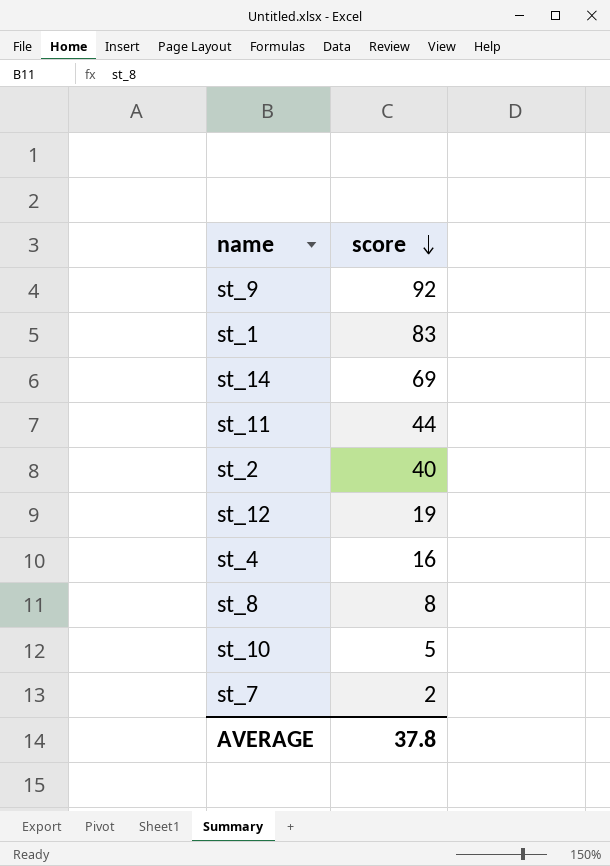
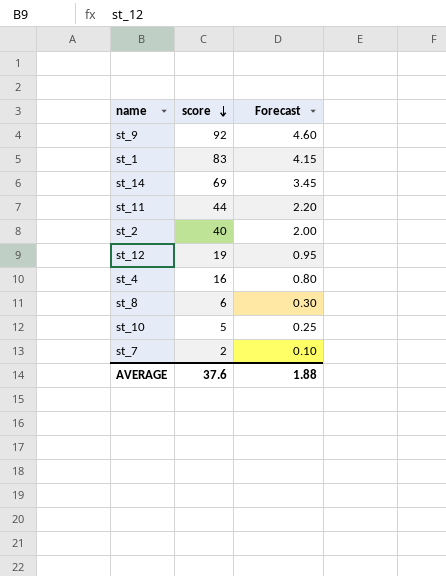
column Forecast | formula: none -> [score] * 0.05
st_8 | score: 8 -> 6
AVERAGE | score: 37.8 -> 37.6

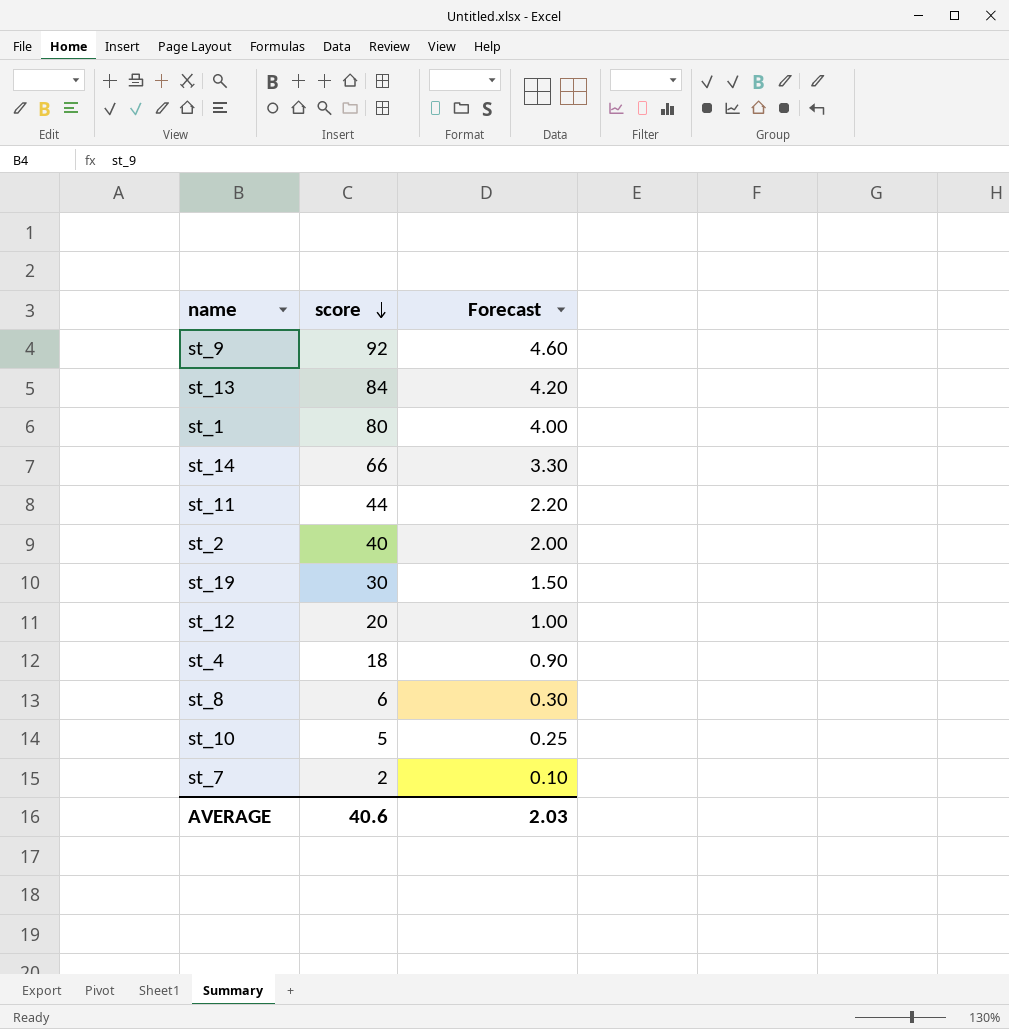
row st_13: none -> 84 | 4.20
st_1 | score: 83 -> 80
st_1 | Forecast: 4.15 -> 4.00
st_14 | score: 69 -> 66
st_14 | Forecast: 3.45 -> 3.30
row st_19: none -> 30 | 1.50
st_12 | score: 19 -> 20
st_12 | Forecast: 0.95 -> 1.00
st_4 | score: 16 -> 18
st_4 | Forecast: 0.80 -> 0.90
AVERAGE | score: 37.6 -> 40.6
AVERAGE | Forecast: 1.88 -> 2.03

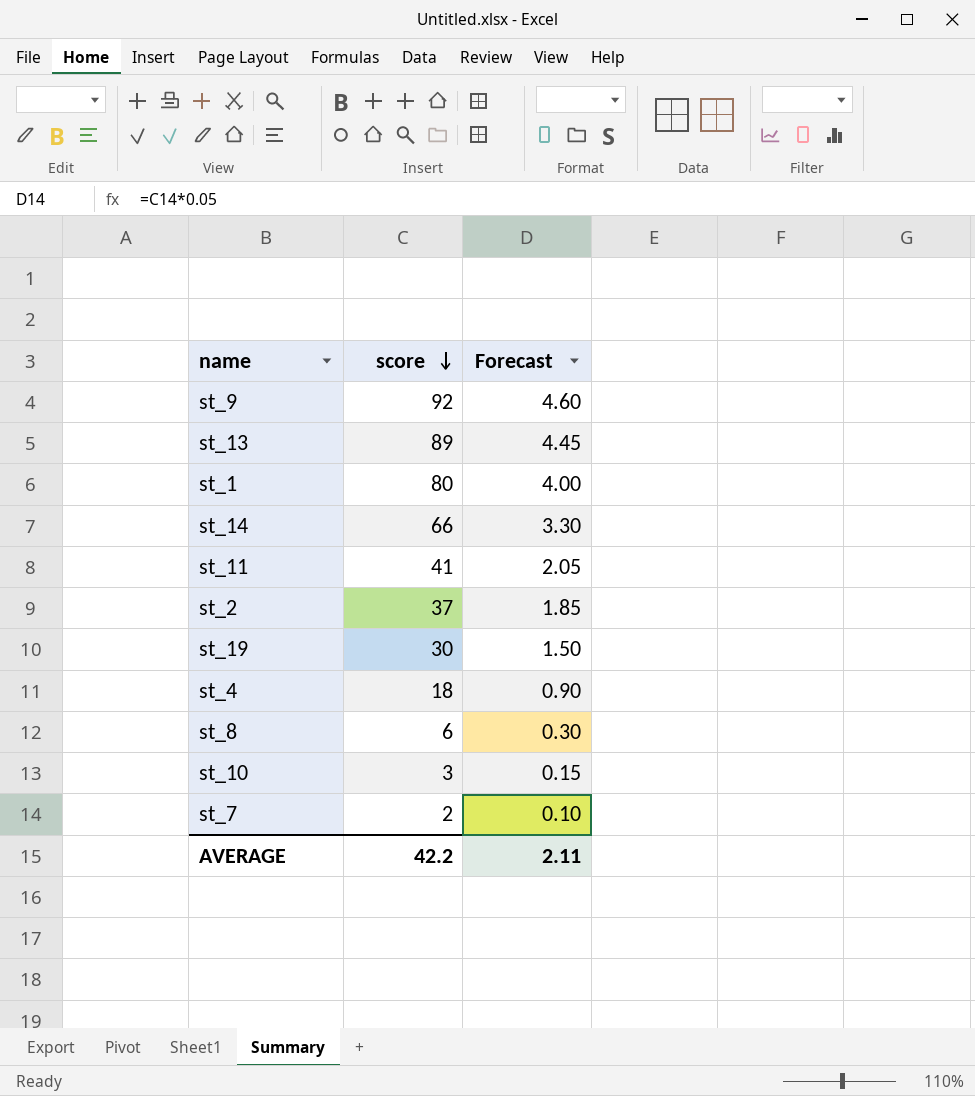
row st_12: 20 | 1.00 -> none
st_13 | score: 84 -> 89
st_13 | Forecast: 4.20 -> 4.45
st_11 | score: 44 -> 41
st_11 | Forecast: 2.20 -> 2.05
st_2 | score: 40 -> 37
st_2 | Forecast: 2.00 -> 1.85
st_10 | score: 5 -> 3
st_10 | Forecast: 0.25 -> 0.15
AVERAGE | score: 40.6 -> 42.2
AVERAGE | Forecast: 2.03 -> 2.11

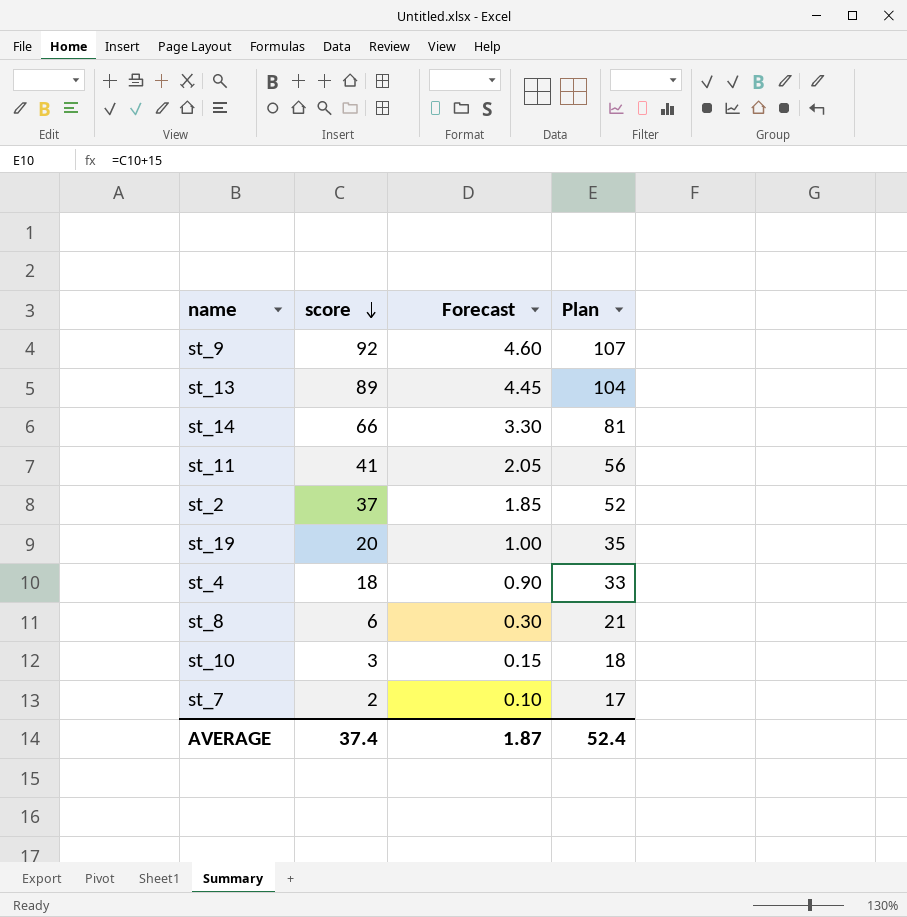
column Plan | formula: none -> [score] + 15
row st_1: 80 | 4.00 -> none
st_19 | score: 30 -> 20
st_19 | Forecast: 1.50 -> 1.00
AVERAGE | score: 42.2 -> 37.4
AVERAGE | Forecast: 2.11 -> 1.87

